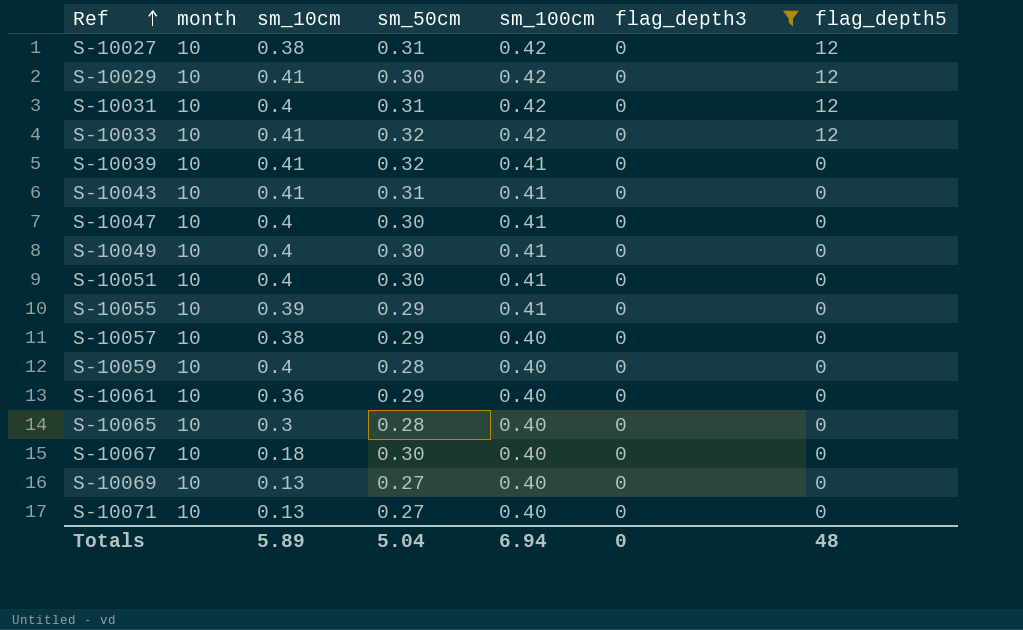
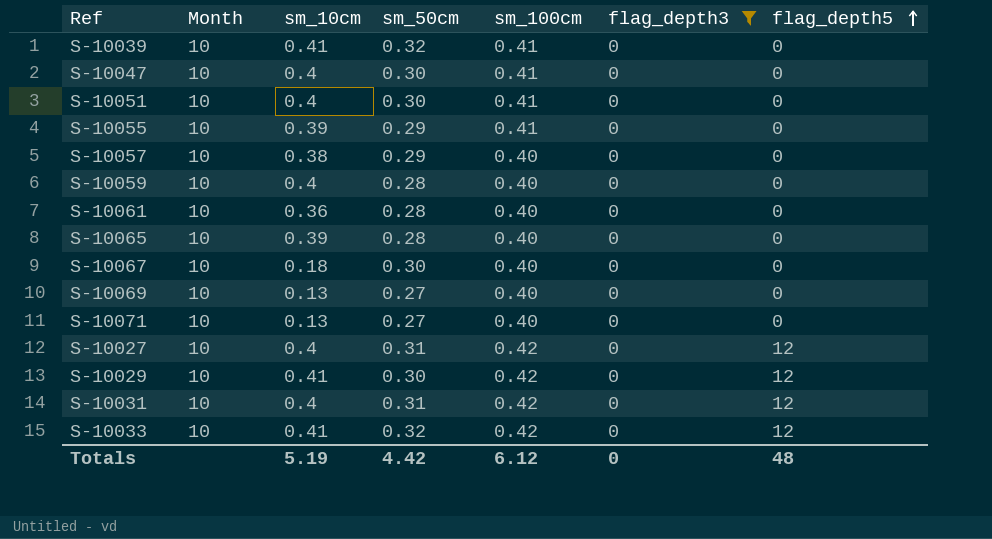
row order: Ref ascending -> flag_depth5 ascending
column name: month -> Month
row S-10043: 10 | 0.41 | 0.31 | 0.41 | 0 | 0 -> none
row S-10049: 10 | 0.4 | 0.30 | 0.41 | 0 | 0 -> none
S-10061 | sm_50cm: 0.29 -> 0.28
S-10065 | sm_10cm: 0.3 -> 0.39
S-10027 | sm_10cm: 0.38 -> 0.4
Totals | sm_10cm: 5.89 -> 5.19
Totals | sm_50cm: 5.04 -> 4.42
Totals | sm_100cm: 6.94 -> 6.12

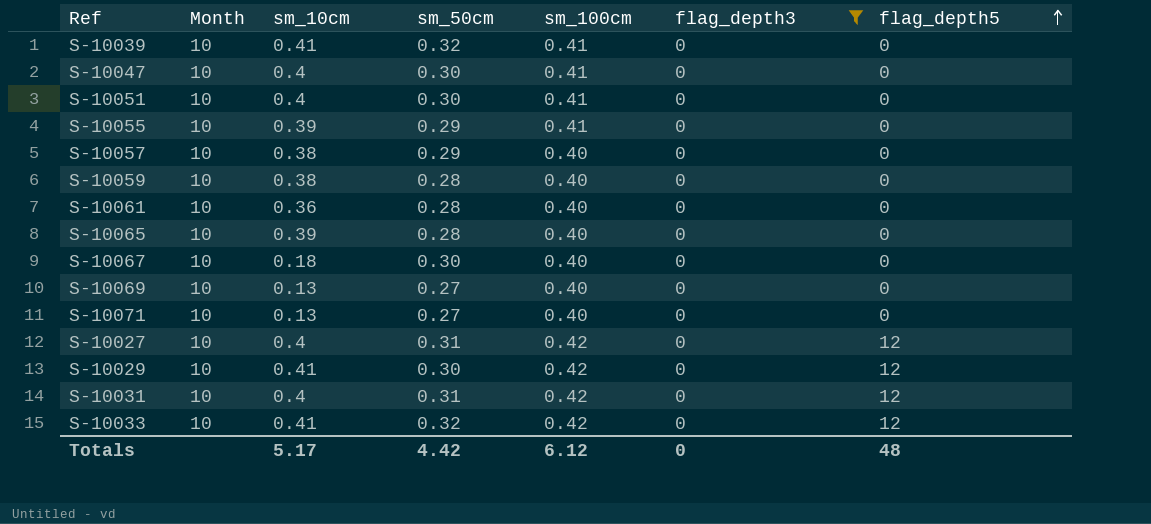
S-10059 | sm_10cm: 0.4 -> 0.38
Totals | sm_10cm: 5.19 -> 5.17

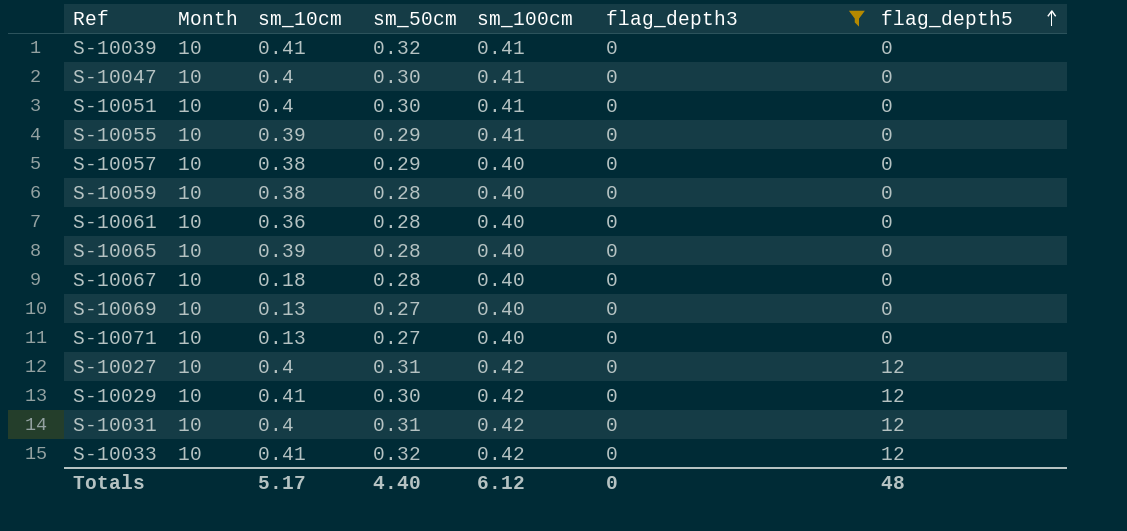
S-10067 | sm_50cm: 0.30 -> 0.28
Totals | sm_50cm: 4.42 -> 4.40

